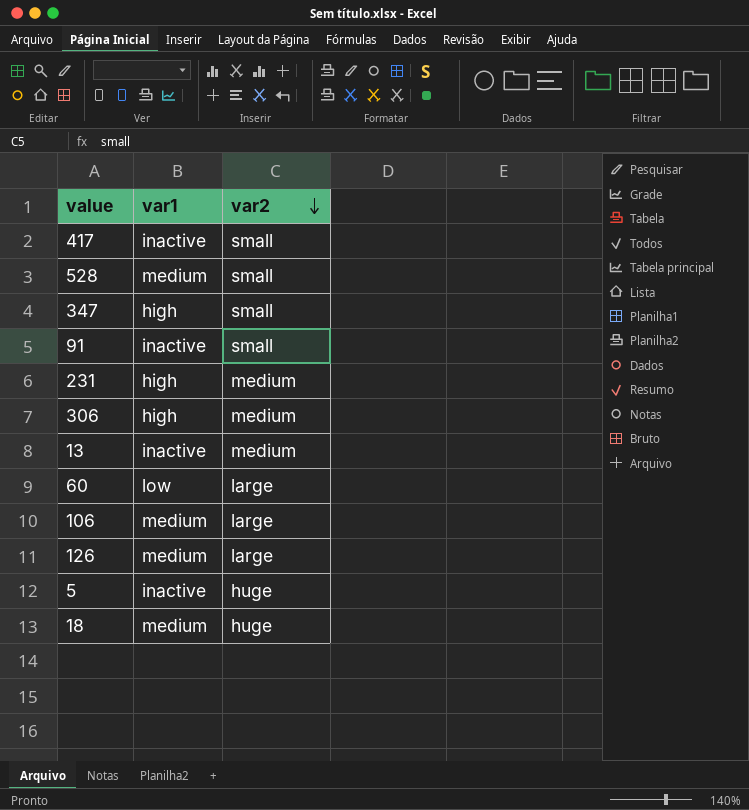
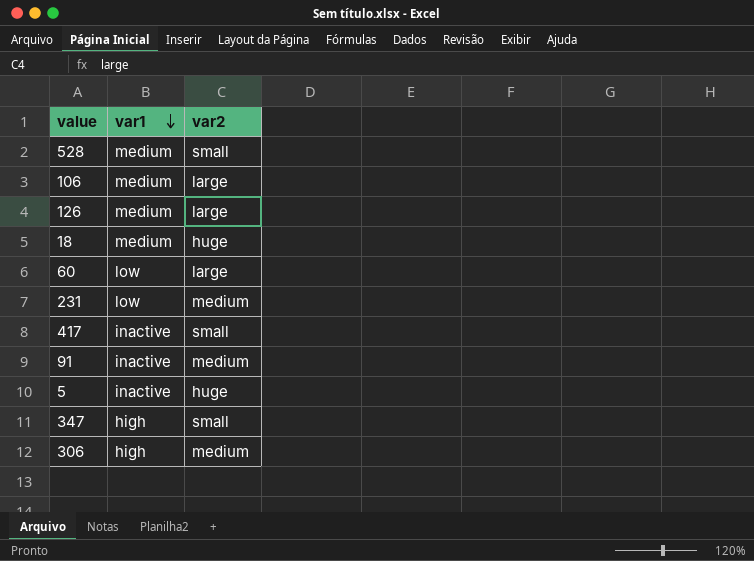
row order: var2 descending -> var1 descending
row 13: inactive | medium -> none
231 | var1: high -> low
91 | var2: small -> medium

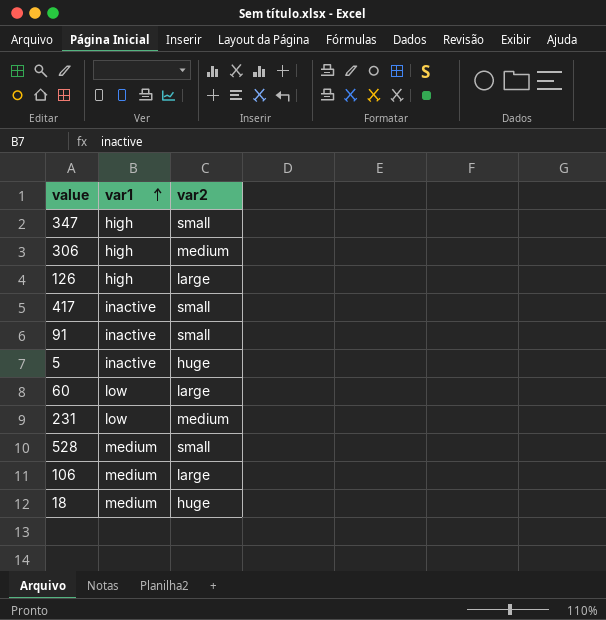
row order: var1 descending -> var1 ascending
126 | var1: medium -> high
91 | var2: medium -> small

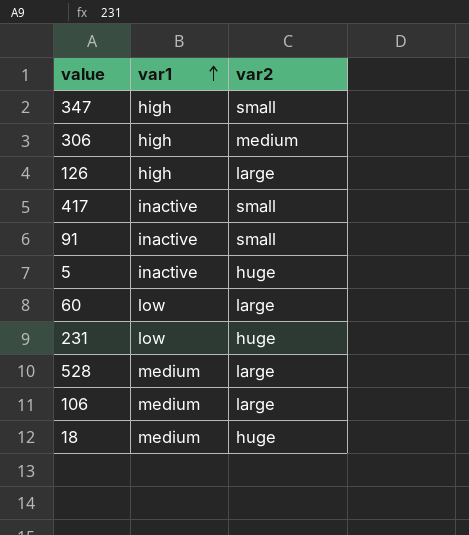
231 | var2: medium -> huge
528 | var2: small -> large

